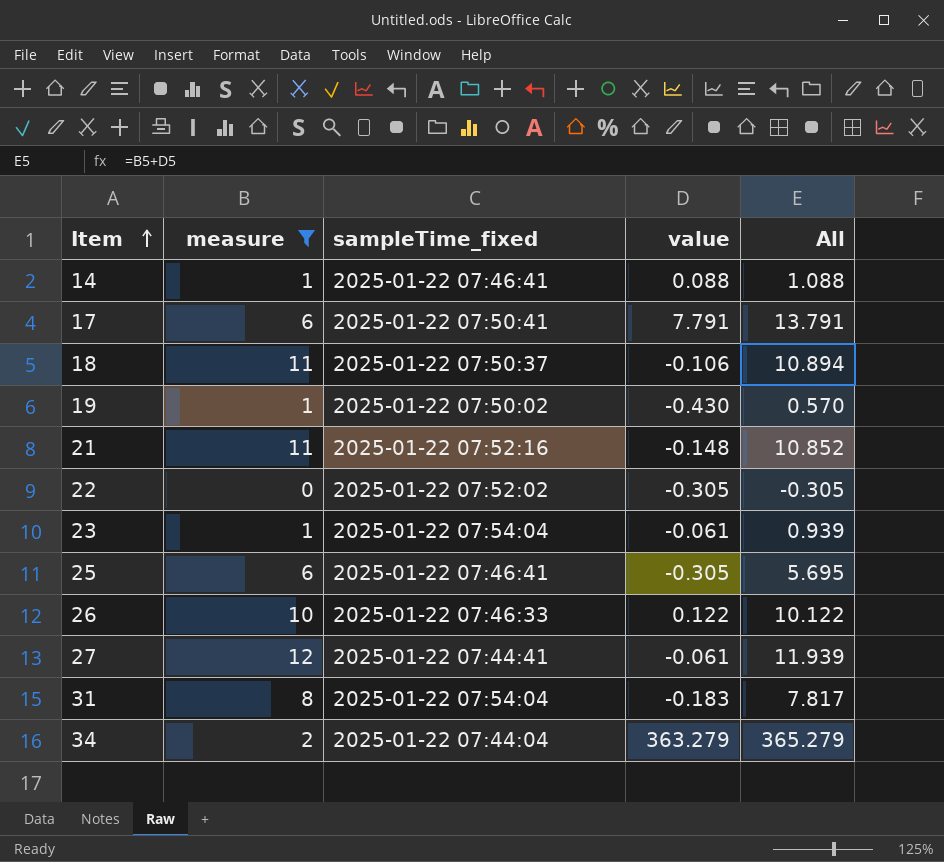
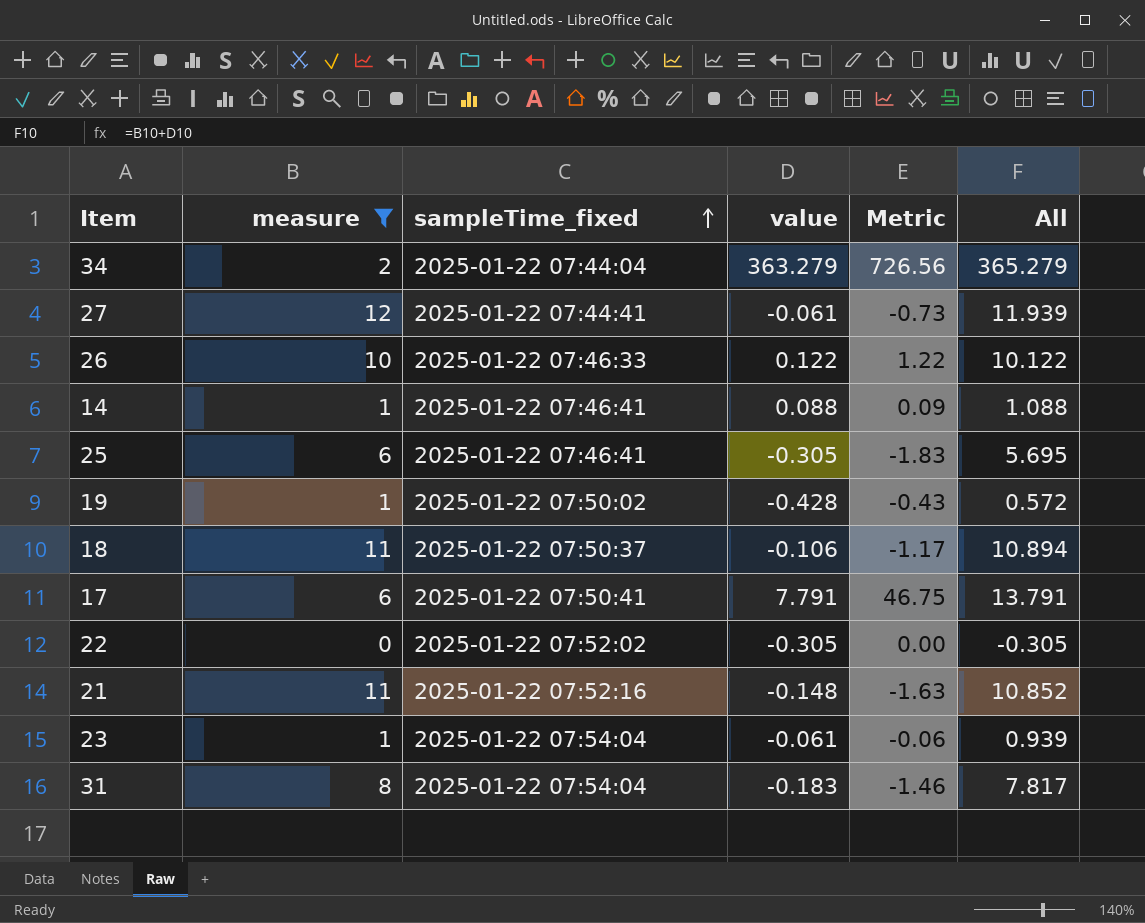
row order: Item ascending -> sampleTime_fixed ascending
column Metric | formula: none -> [measure] * [value]
19 | value: -0.430 -> -0.428
19 | All: 0.570 -> 0.572

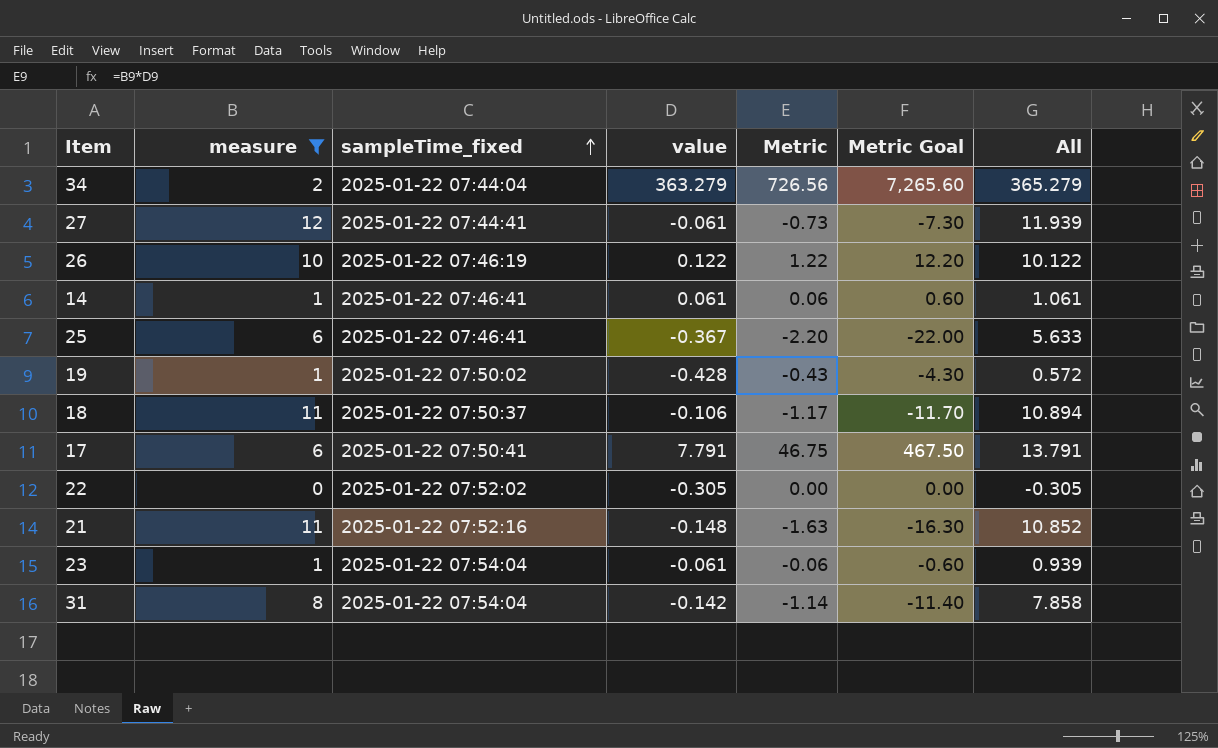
column Metric Goal | formula: none -> [Metric] * 10
26 | sampleTime_fixed: 2025-01-22 07:46:33 -> 2025-01-22 07:46:19
14 | value: 0.088 -> 0.061
14 | Metric: 0.09 -> 0.06
14 | All: 1.088 -> 1.061
25 | value: -0.305 -> -0.367
25 | Metric: -1.83 -> -2.20
25 | All: 5.695 -> 5.633
31 | value: -0.183 -> -0.142
31 | Metric: -1.46 -> -1.14
31 | All: 7.817 -> 7.858

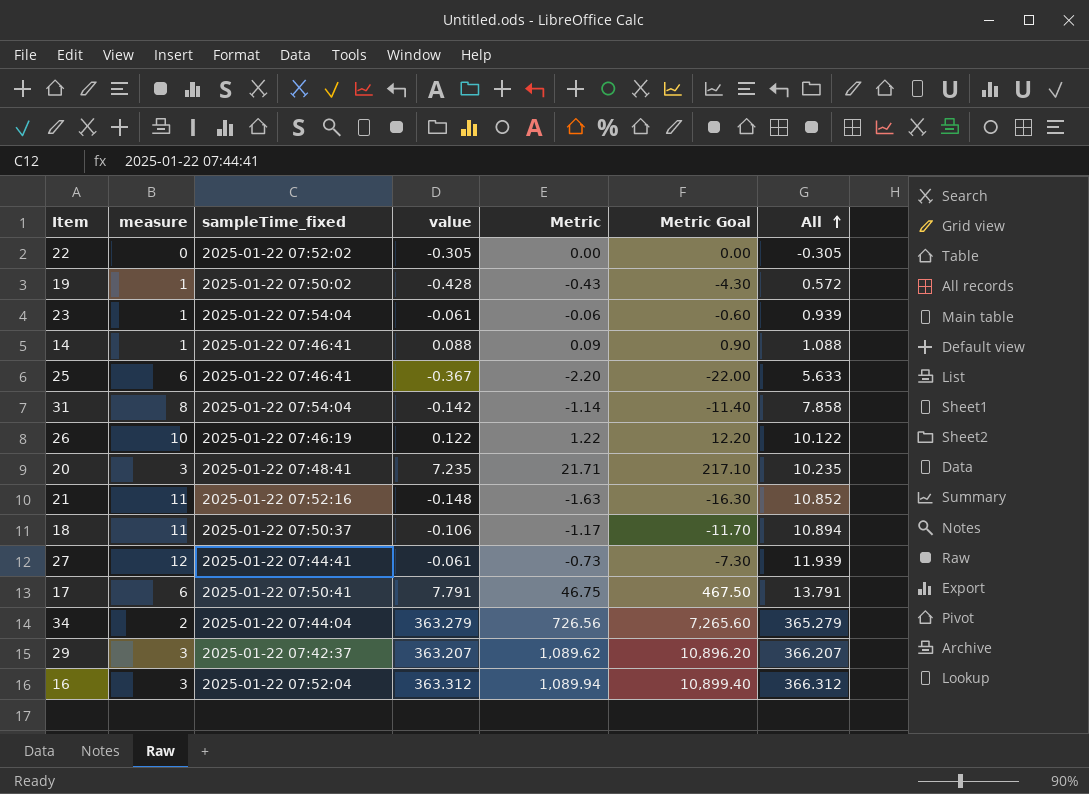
filter: measure != 3 -> none
row order: sampleTime_fixed ascending -> All ascending
14 | value: 0.061 -> 0.088
14 | Metric: 0.06 -> 0.09
14 | Metric Goal: 0.60 -> 0.90
14 | All: 1.061 -> 1.088

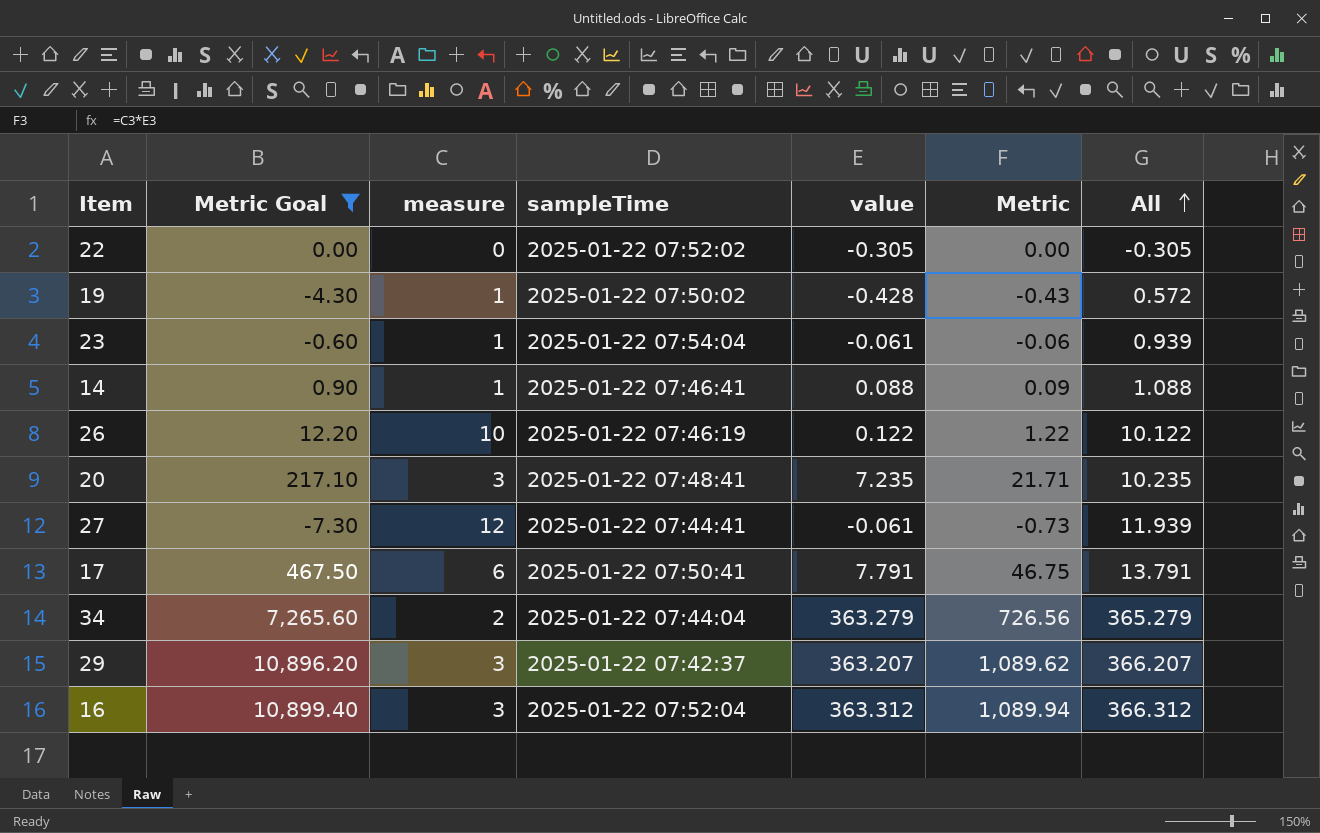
filter: none -> Metric Goal >= -7.30
column Metric Goal | position: 6 -> 2
column name: sampleTime_fixed -> sampleTime

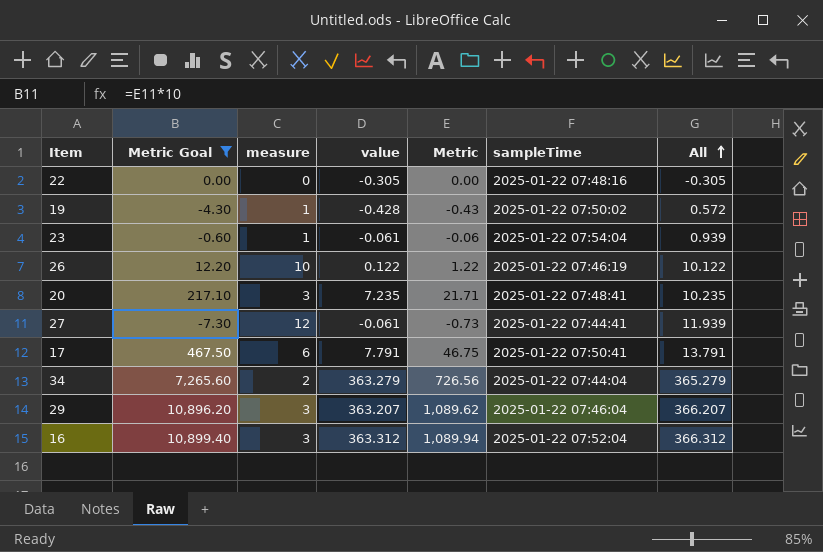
column sampleTime | position: 4 -> 6
row 14: 0.90 | 1 | 2025-01-22 07:46:41 | 0.088 | 0.09 | 1.088 -> none
22 | sampleTime: 2025-01-22 07:52:02 -> 2025-01-22 07:48:16
29 | sampleTime: 2025-01-22 07:42:37 -> 2025-01-22 07:46:04

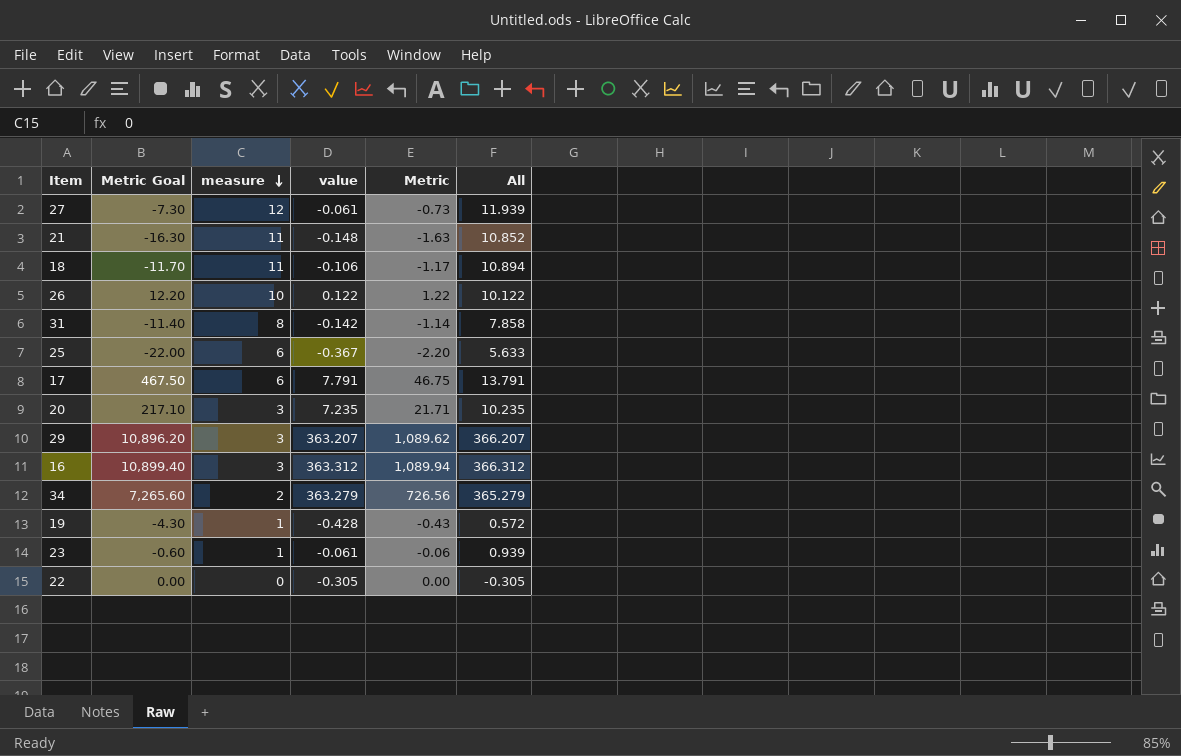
filter: Metric Goal >= -7.30 -> none
row order: All ascending -> measure descending
column sampleTime | position: 6 -> none

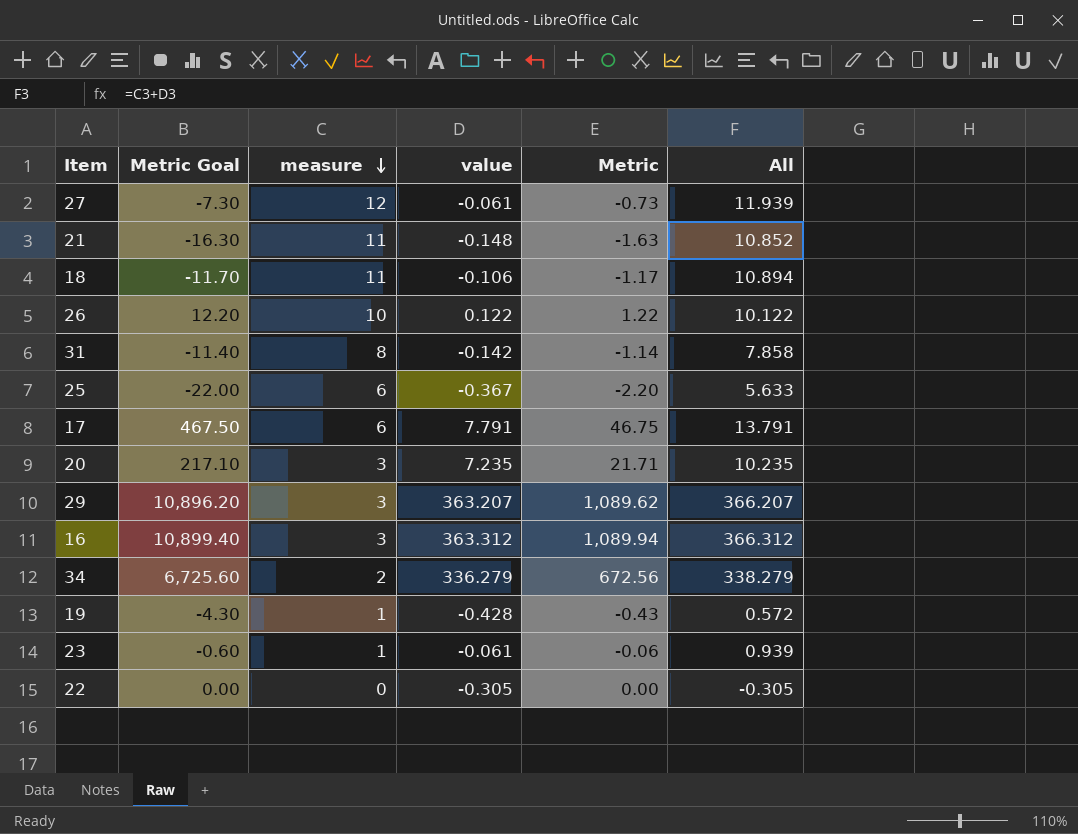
34 | Metric Goal: 7,265.60 -> 6,725.60
34 | value: 363.279 -> 336.279
34 | Metric: 726.56 -> 672.56
34 | All: 365.279 -> 338.279

